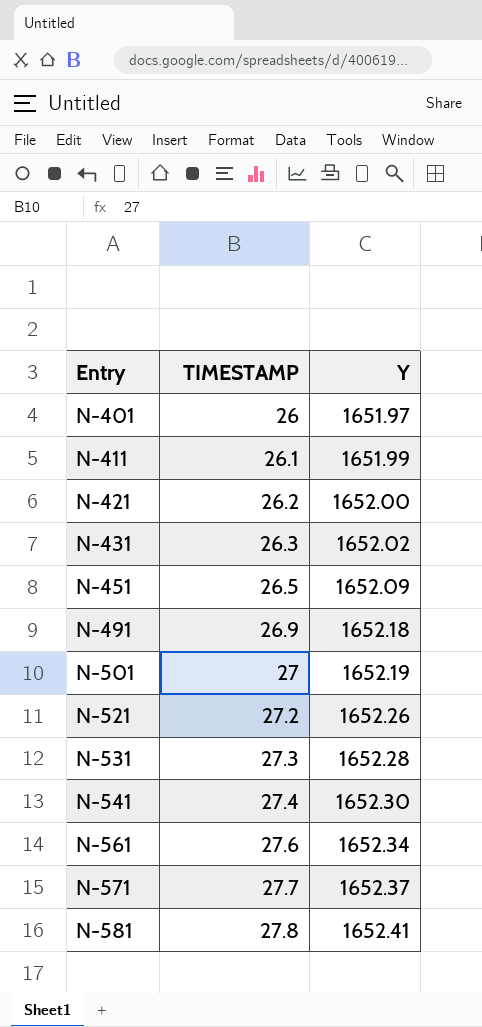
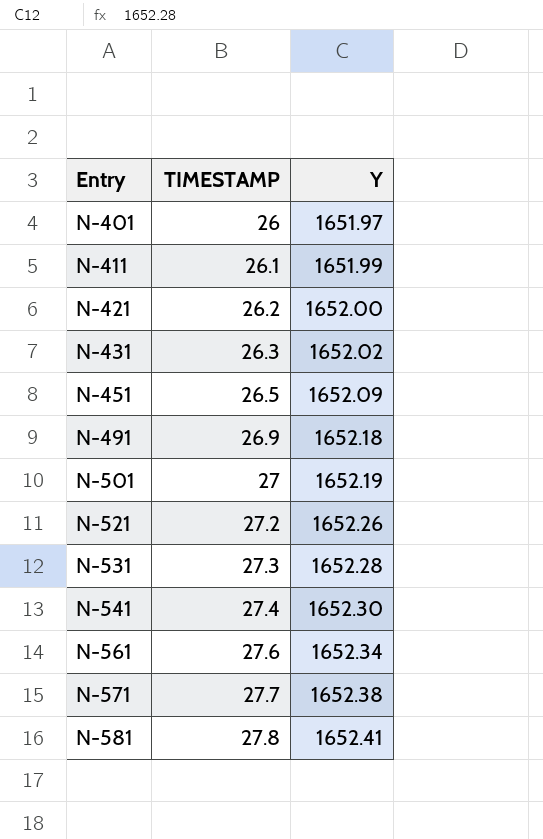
N-571 | Y: 1652.37 -> 1652.38

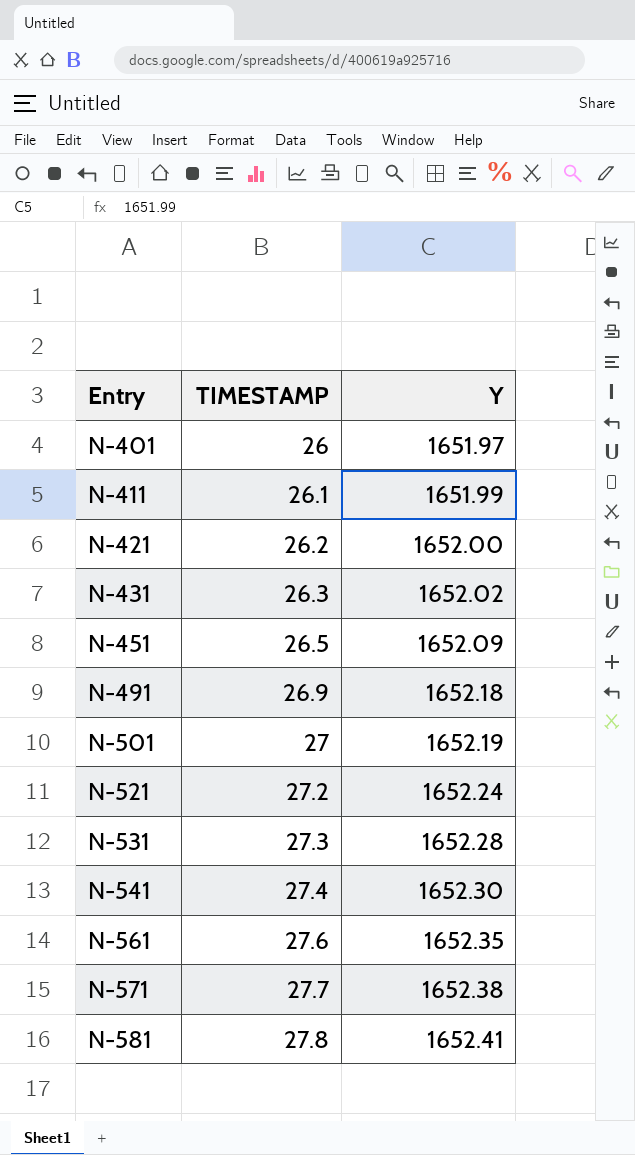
N-521 | Y: 1652.26 -> 1652.24
N-561 | Y: 1652.34 -> 1652.35

